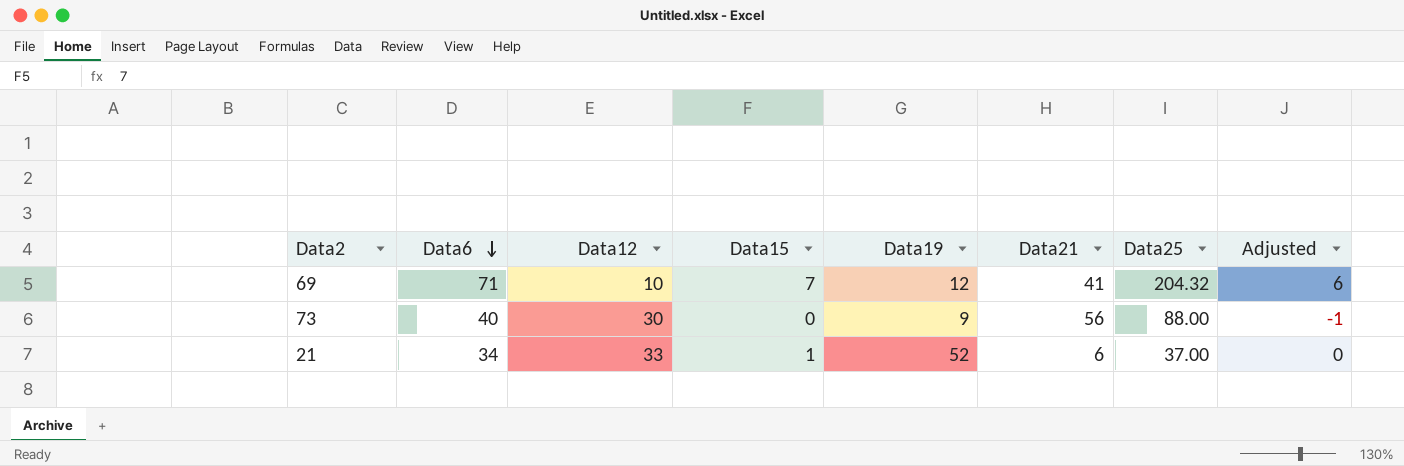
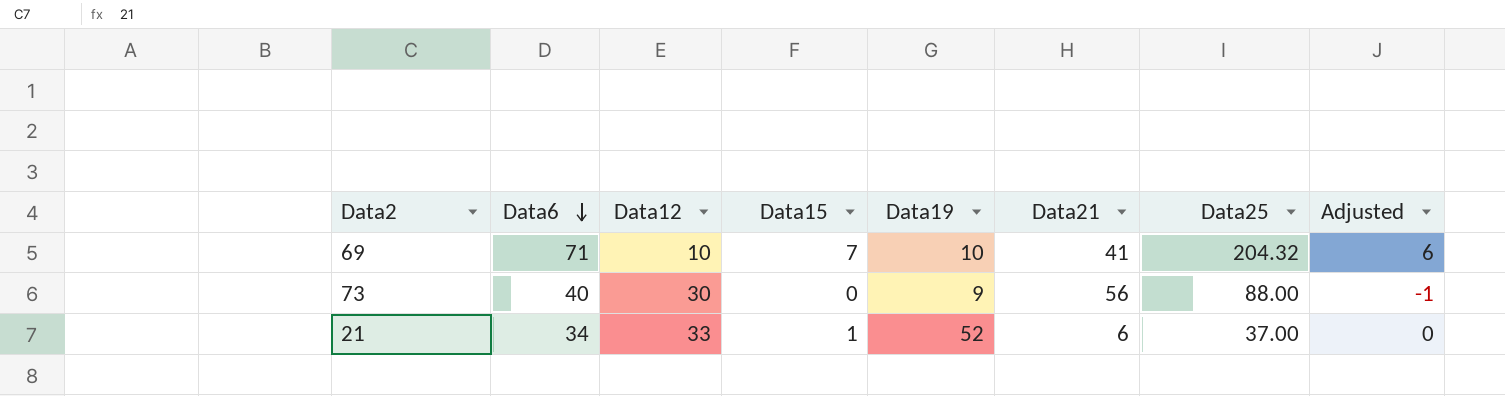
69 | Data19: 12 -> 10

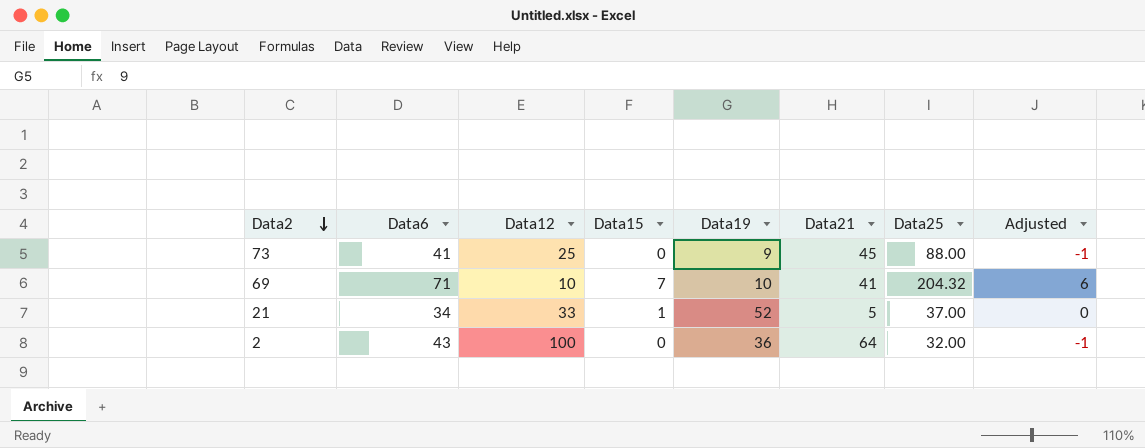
row order: Data6 descending -> Data2 descending
73 | Data6: 40 -> 41
73 | Data12: 30 -> 25
73 | Data21: 56 -> 45
21 | Data21: 6 -> 5
row 2: none -> 43 | 100 | 0 | 36 | 64 | 32.00 | -1

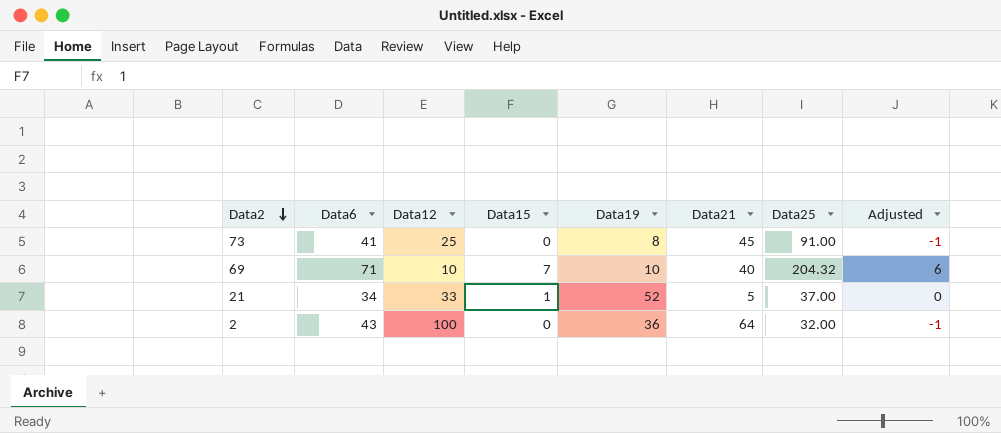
73 | Data19: 9 -> 8
73 | Data25: 88.00 -> 91.00
69 | Data21: 41 -> 40

